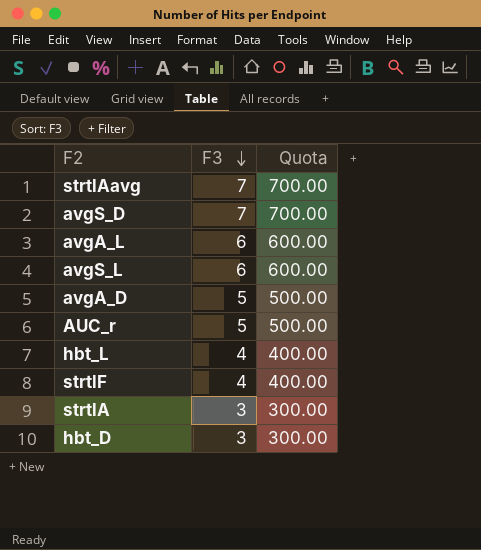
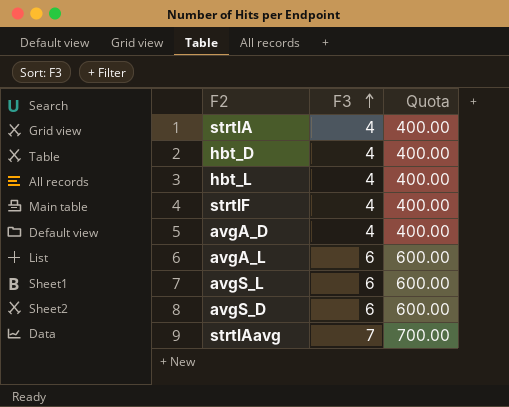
row order: F3 descending -> F3 ascending
row AUC_r: 5 | 500.00 -> none
strtlA | F3: 3 -> 4
strtlA | Quota: 300.00 -> 400.00
hbt_D | F3: 3 -> 4
hbt_D | Quota: 300.00 -> 400.00
avgA_D | F3: 5 -> 4
avgA_D | Quota: 500.00 -> 400.00
avgS_D | F3: 7 -> 6
avgS_D | Quota: 700.00 -> 600.00

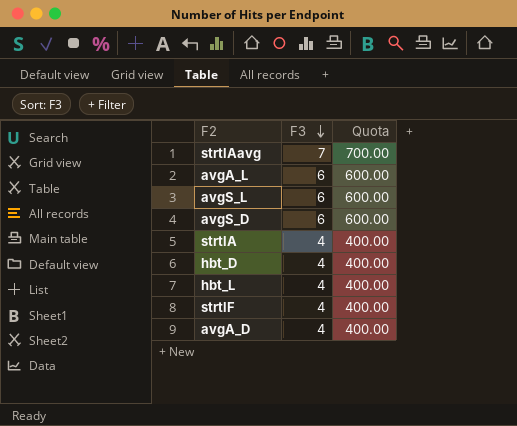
row order: F3 ascending -> F3 descending

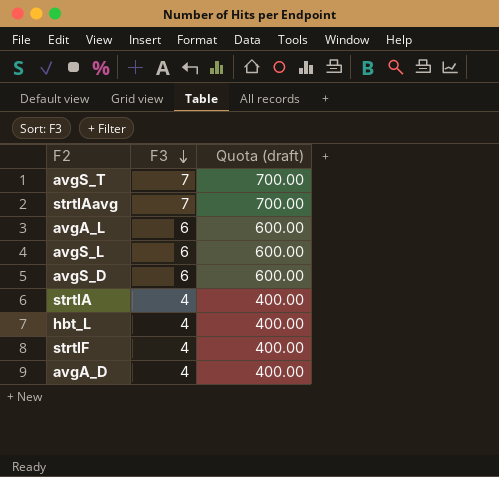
column name: Quota -> Quota (draft)
row hbt_D: 4 | 400.00 -> none
row avgS_T: none -> 7 | 700.00

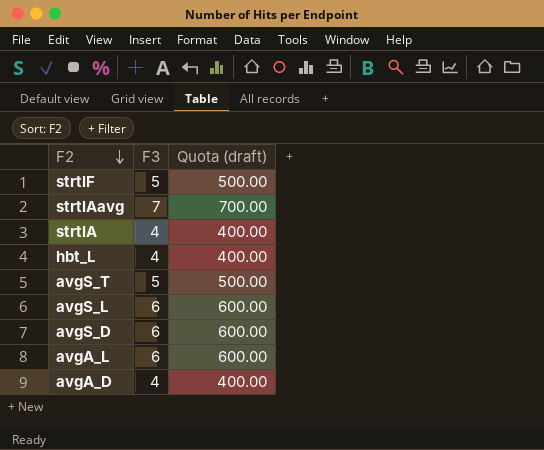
row order: F3 descending -> F2 descending
strtlF | F3: 4 -> 5
strtlF | Quota (draft): 400.00 -> 500.00
avgS_T | F3: 7 -> 5
avgS_T | Quota (draft): 700.00 -> 500.00

